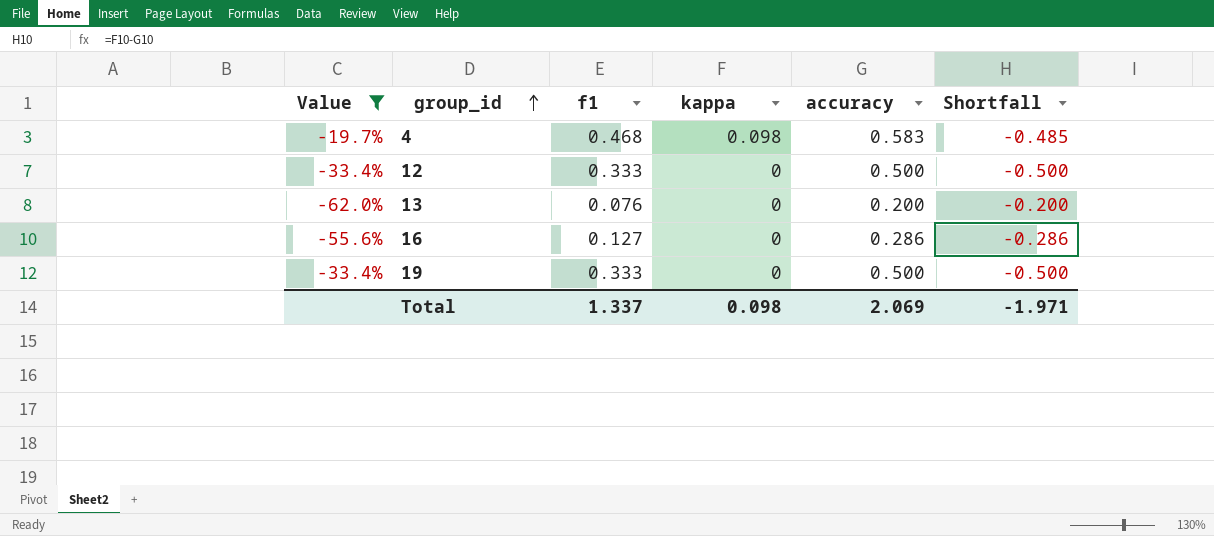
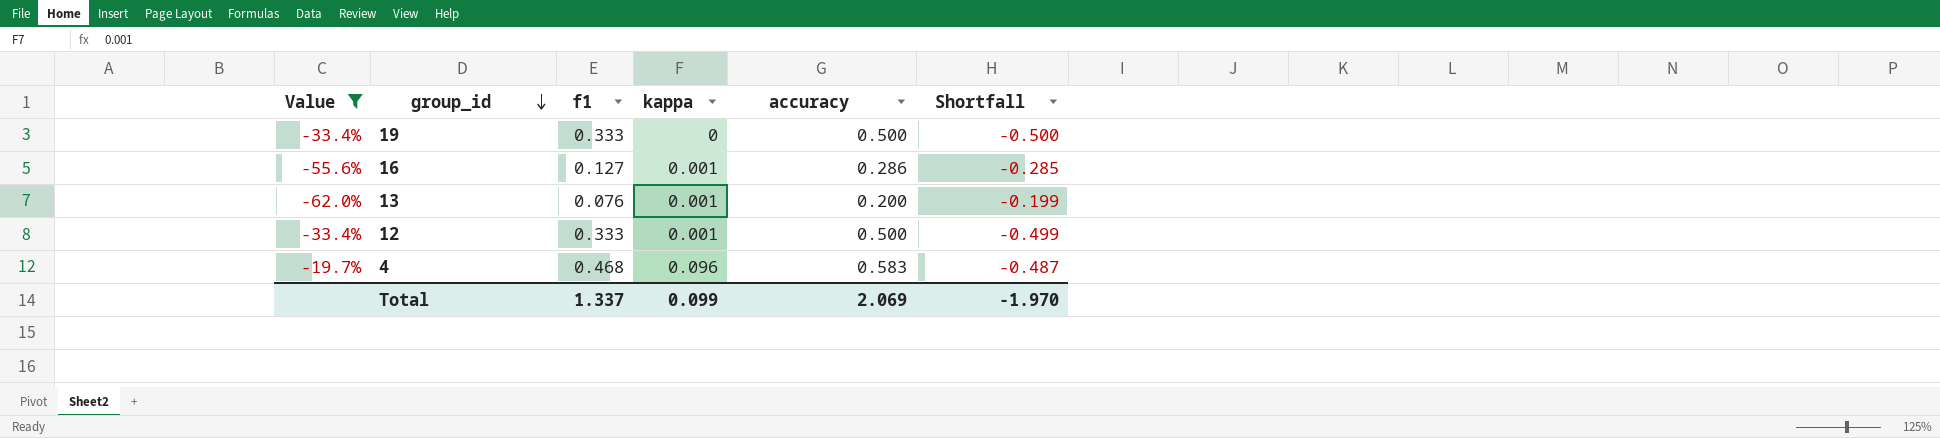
row order: group_id ascending -> group_id descending
16 | kappa: 0 -> 0.001
16 | Shortfall: -0.286 -> -0.285
13 | kappa: 0 -> 0.001
13 | Shortfall: -0.200 -> -0.199
12 | kappa: 0 -> 0.001
12 | Shortfall: -0.500 -> -0.499
4 | kappa: 0.098 -> 0.096
4 | Shortfall: -0.485 -> -0.487
Total | kappa: 0.098 -> 0.099
Total | Shortfall: -1.971 -> -1.970

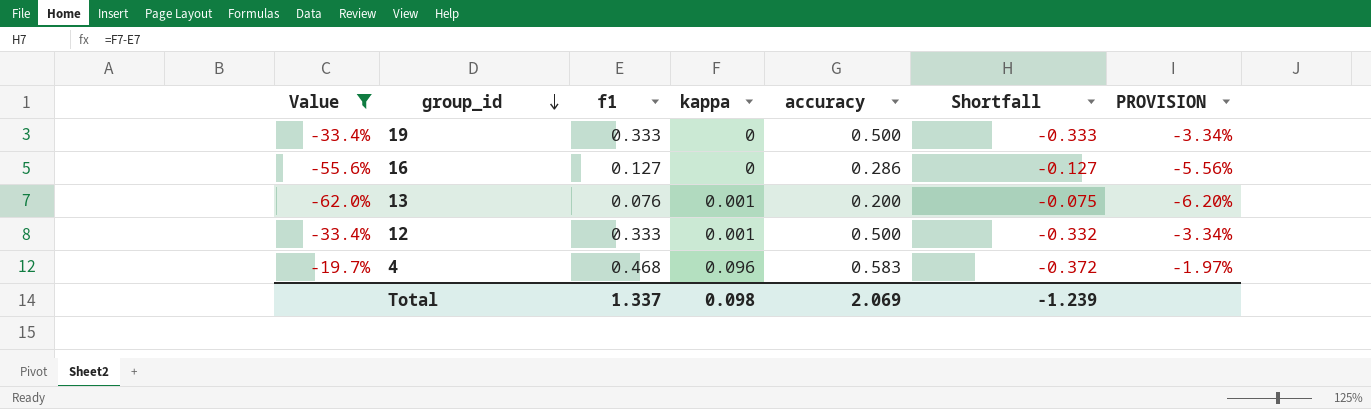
column Shortfall | formula: [kappa] - [accuracy] -> [kappa] - [f1]
column PROVISION | formula: none -> [Value] * 0.1
16 | kappa: 0.001 -> 0
Total | kappa: 0.099 -> 0.098
Total | Shortfall: -1.970 -> -1.239

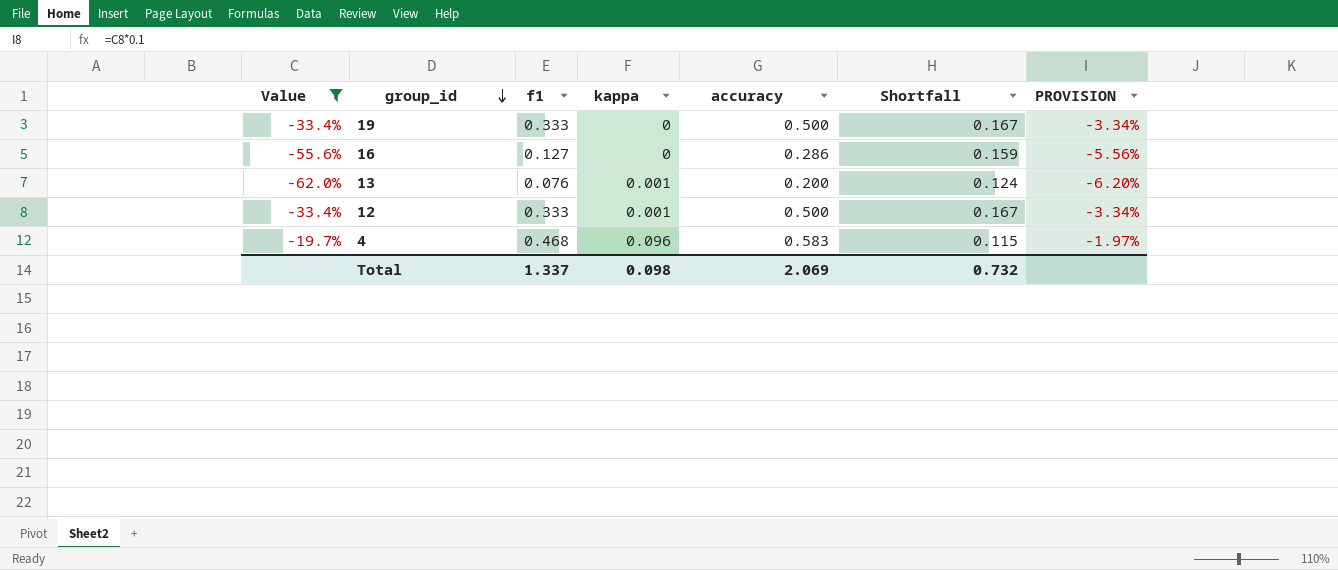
column Shortfall | formula: [kappa] - [f1] -> [accuracy] - [f1]
Total | Shortfall: -1.239 -> 0.732

